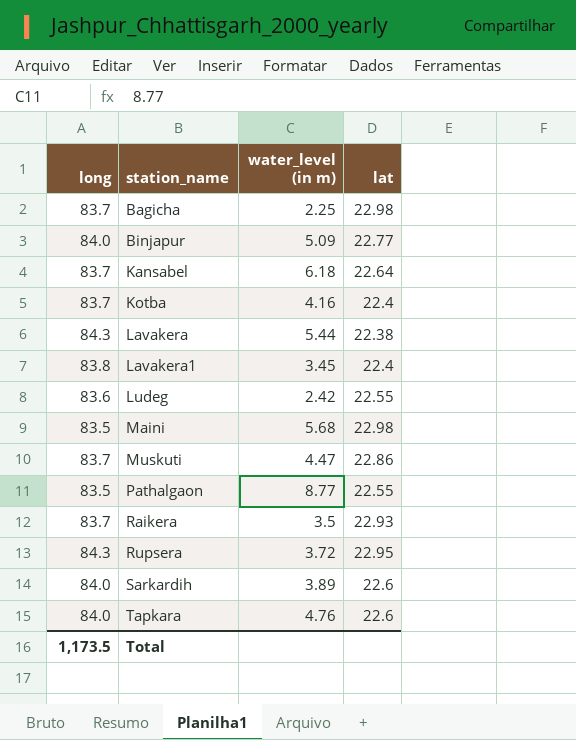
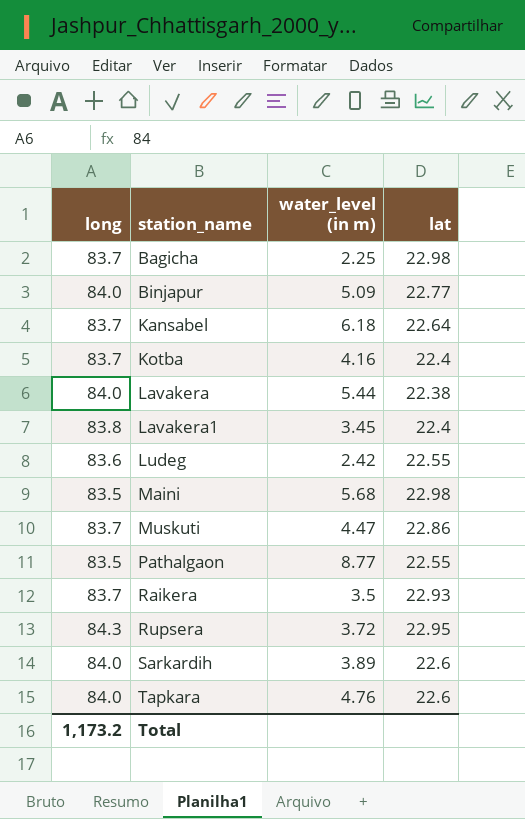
Lavakera | long: 84.3 -> 84.0
Total | long: 1,173.5 -> 1,173.2

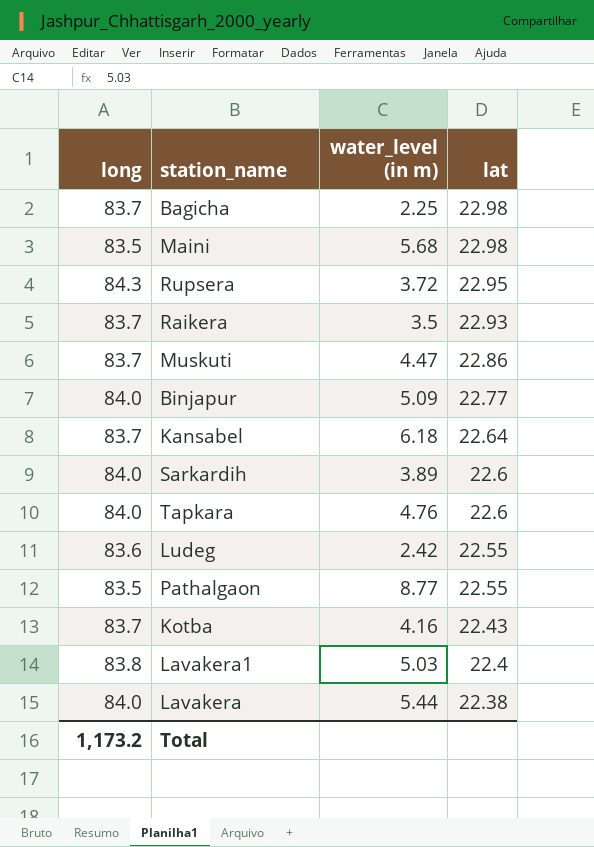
row order: station_name ascending -> lat descending
Kotba | lat: 22.4 -> 22.43
Lavakera1 | water_level (in m): 3.45 -> 5.03

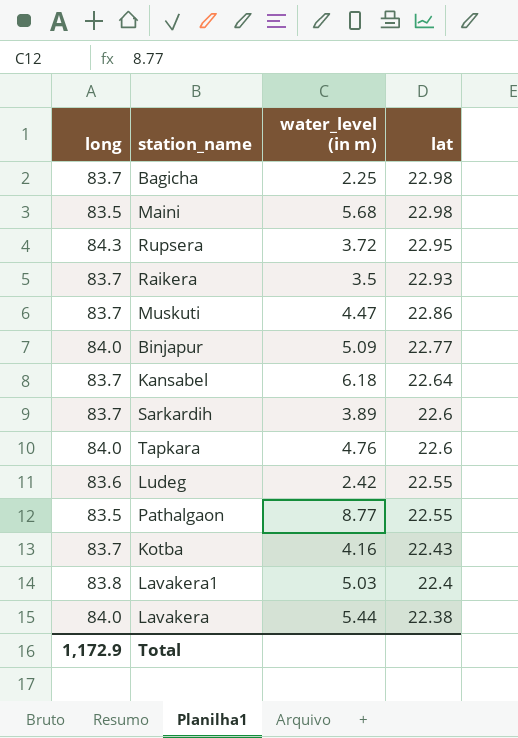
Sarkardih | long: 84.0 -> 83.7
Total | long: 1,173.2 -> 1,172.9

